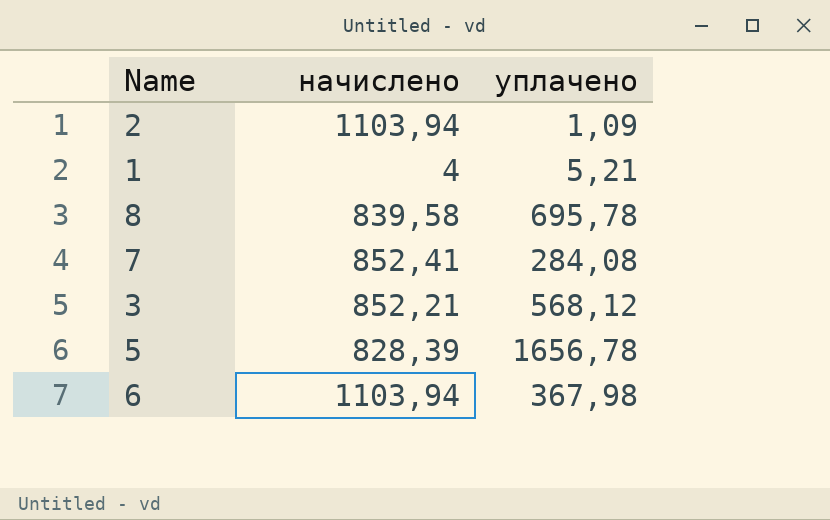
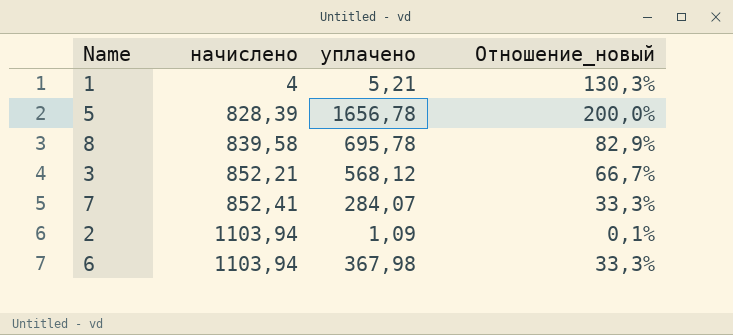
row order: none -> начислено ascending
column Отношение_новый | formula: none -> [уплачено] / [начислено]
7 | уплачено: 284,08 -> 284,07

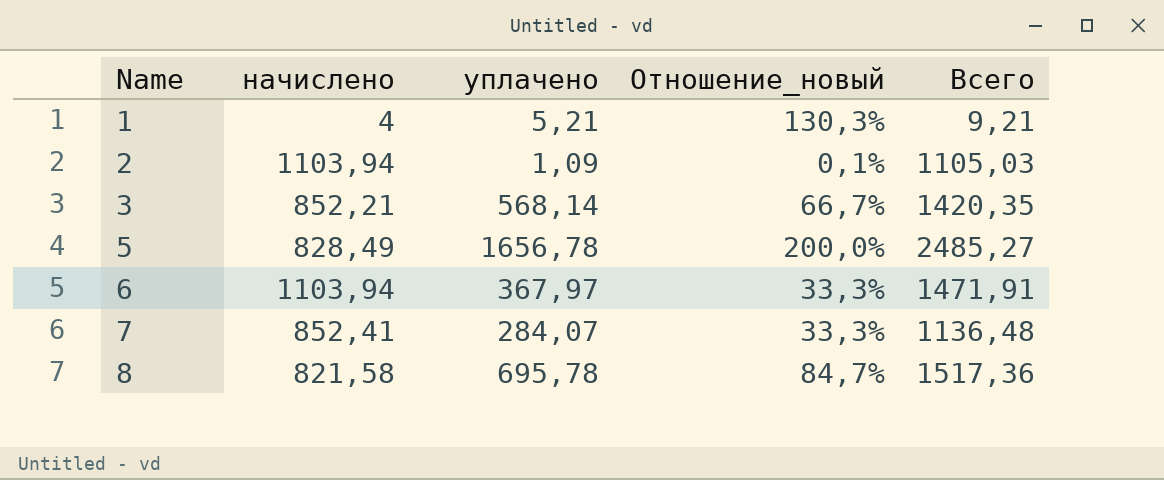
row order: начислено ascending -> Name ascending
column Всего | formula: none -> [начислено] + [уплачено]
3 | уплачено: 568,12 -> 568,14
5 | начислено: 828,39 -> 828,49
6 | уплачено: 367,98 -> 367,97
8 | начислено: 839,58 -> 821,58
8 | Отношение_новый: 82,9% -> 84,7%

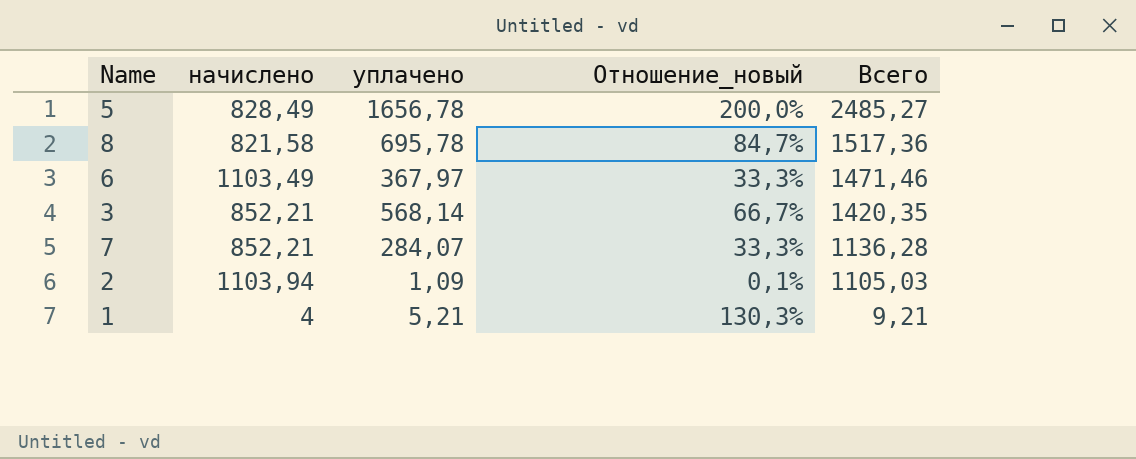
row order: Name ascending -> Всего descending
6 | начислено: 1103,94 -> 1103,49
6 | Всего: 1471,91 -> 1471,46
7 | начислено: 852,41 -> 852,21
7 | Всего: 1136,48 -> 1136,28

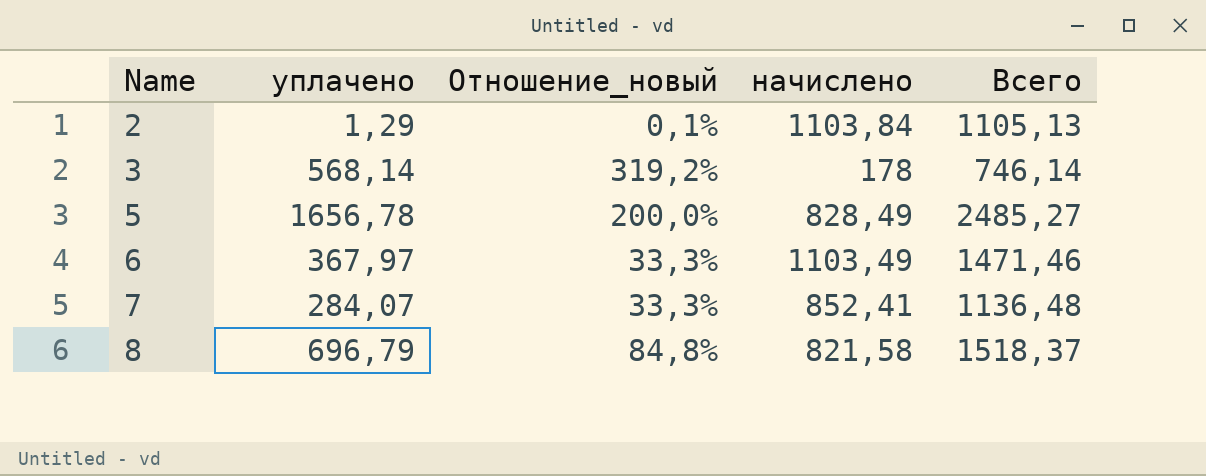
row order: Всего descending -> Name ascending
column начислено | position: 2 -> 4
row 1: 4 | 5,21 | 130,3% | 9,21 -> none
2 | уплачено: 1,09 -> 1,29
2 | начислено: 1103,94 -> 1103,84
2 | Всего: 1105,03 -> 1105,13
3 | Отношение_новый: 66,7% -> 319,2%
3 | начислено: 852,21 -> 178
3 | Всего: 1420,35 -> 746,14
7 | начислено: 852,21 -> 852,41
7 | Всего: 1136,28 -> 1136,48
8 | уплачено: 695,78 -> 696,79
8 | Отношение_новый: 84,7% -> 84,8%
8 | Всего: 1517,36 -> 1518,37

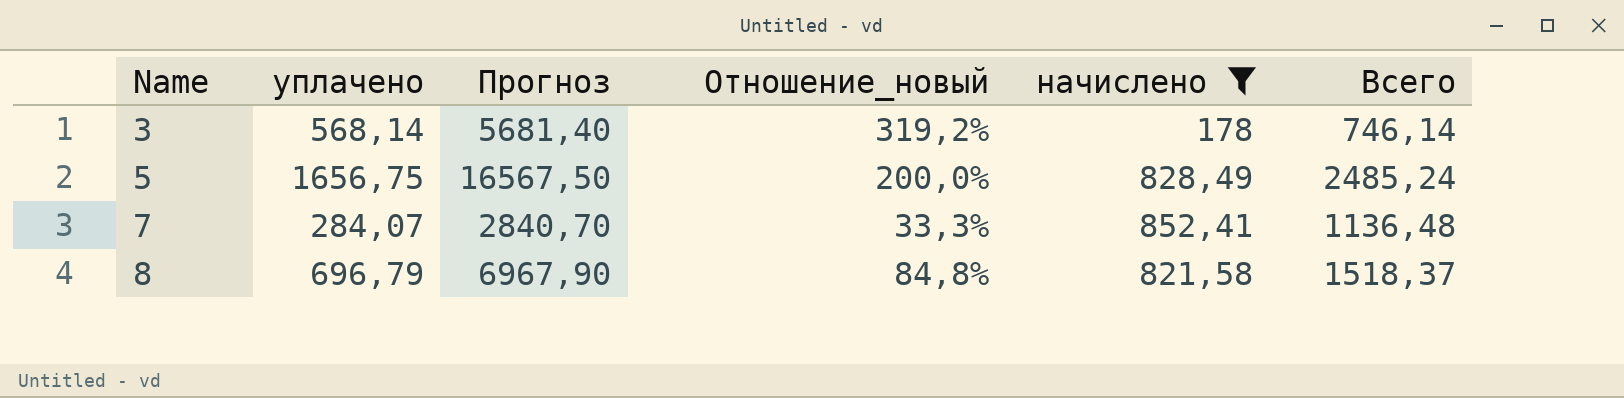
filter: none -> начислено <= 852,41
column Прогноз | formula: none -> [уплачено] * 10
5 | уплачено: 1656,78 -> 1656,75
5 | Всего: 2485,27 -> 2485,24

